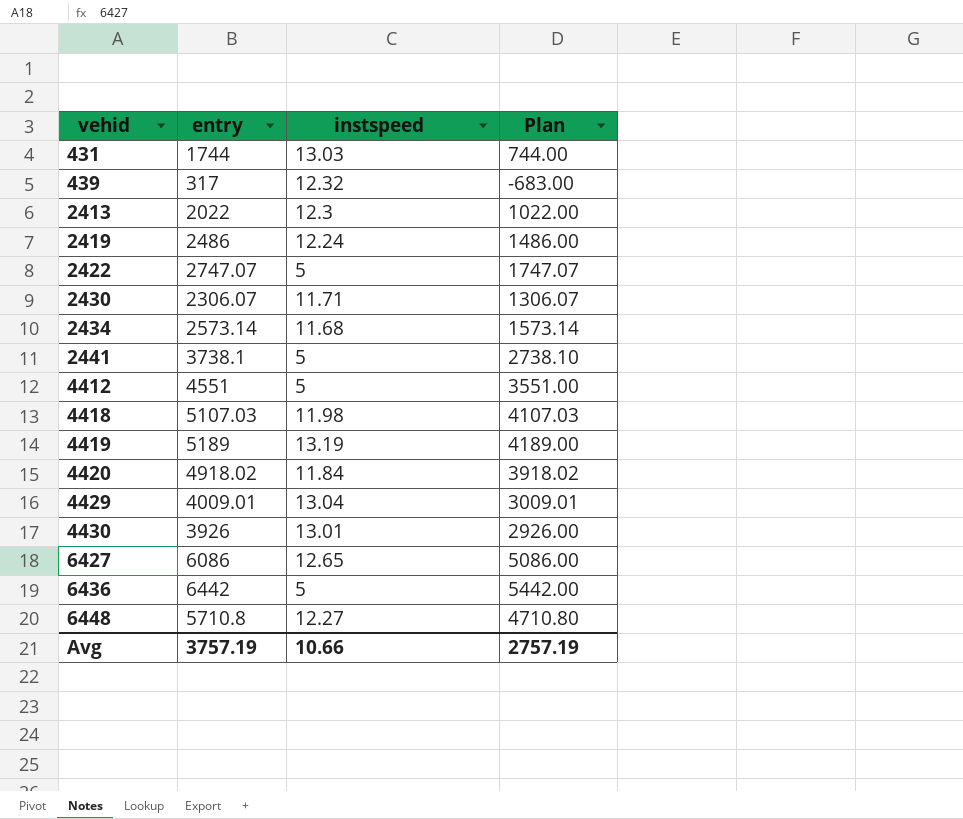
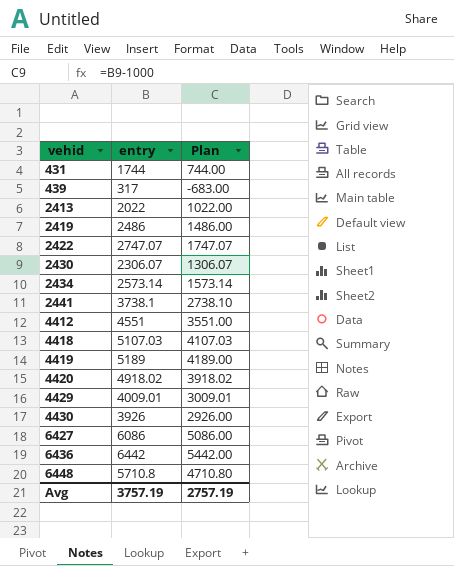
column instspeed | position: 3 -> none

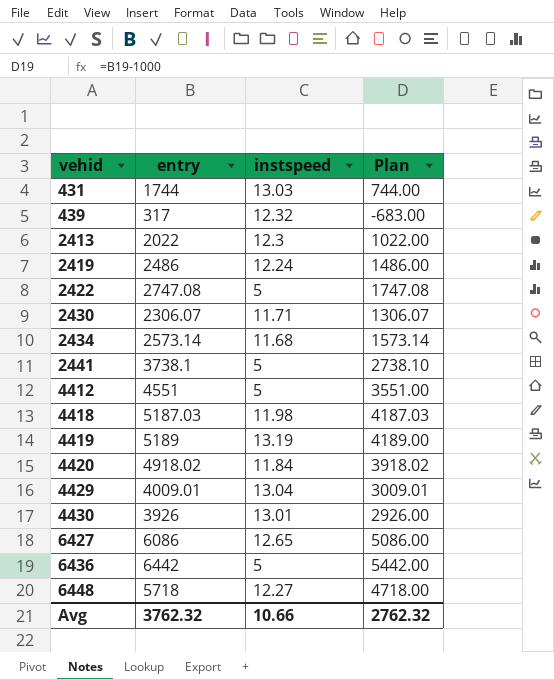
column instspeed | position: none -> 3
2422 | entry: 2747.07 -> 2747.08
2422 | Plan: 1747.07 -> 1747.08
4418 | entry: 5107.03 -> 5187.03
4418 | Plan: 4107.03 -> 4187.03
6448 | entry: 5710.8 -> 5718
6448 | Plan: 4710.80 -> 4718.00
Avg | entry: 3757.19 -> 3762.32
Avg | Plan: 2757.19 -> 2762.32

